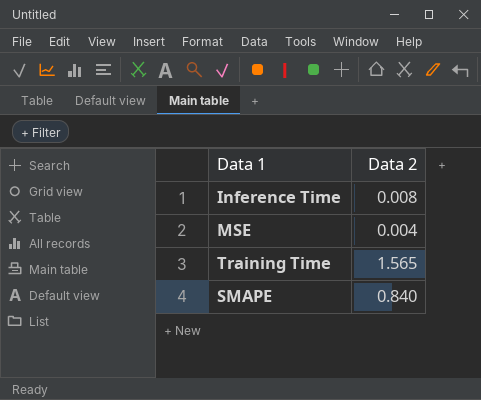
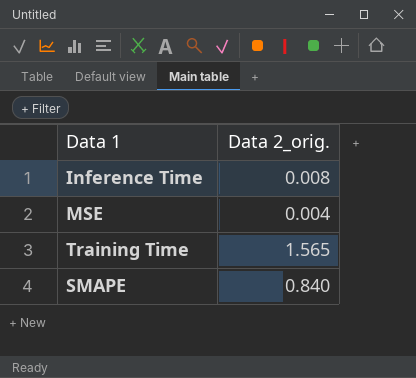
column name: Data 2 -> Data 2_orig.

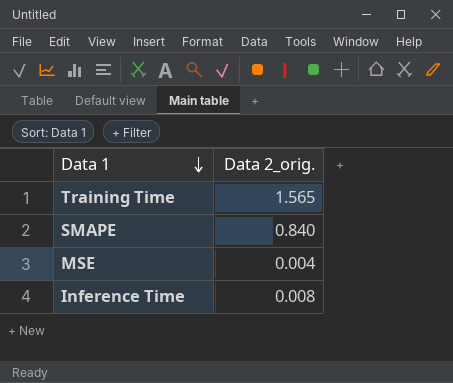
row order: none -> Data 1 descending

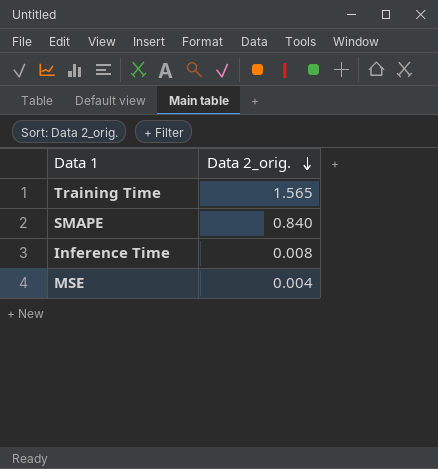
row order: Data 1 descending -> Data 2_orig. descending

